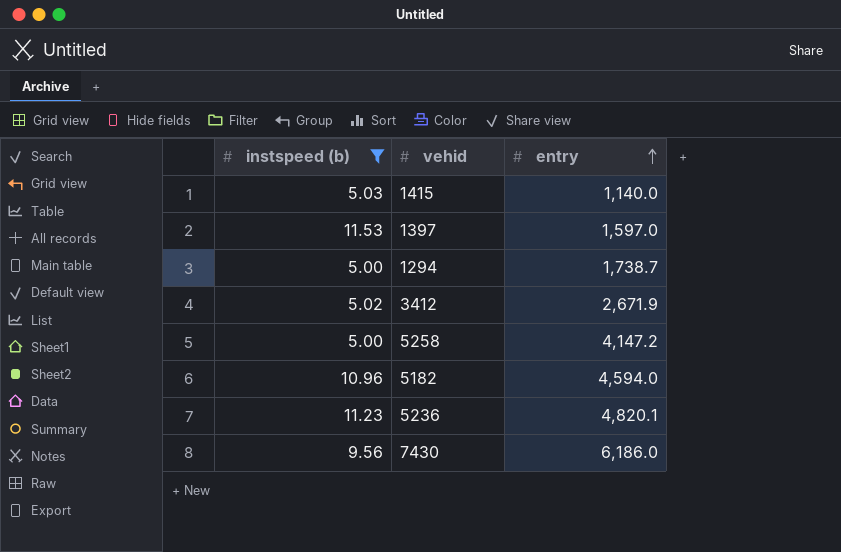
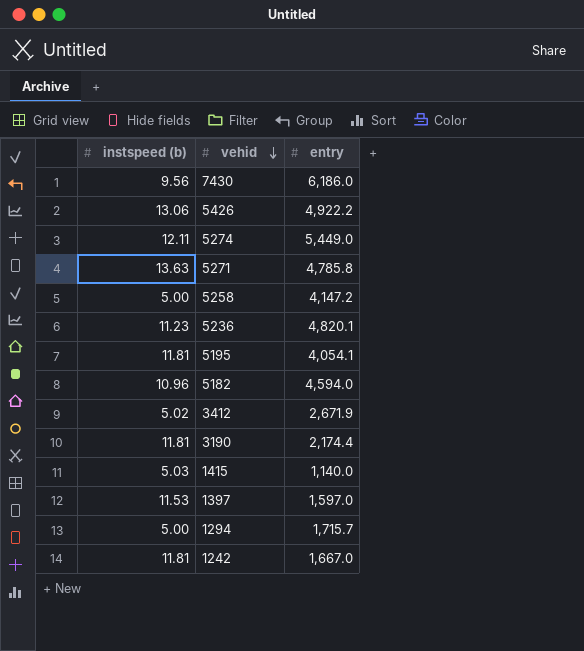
filter: instspeed (b) <= 11.53 -> none
row order: entry ascending -> vehid descending
1294 | entry: 1,738.7 -> 1,715.7

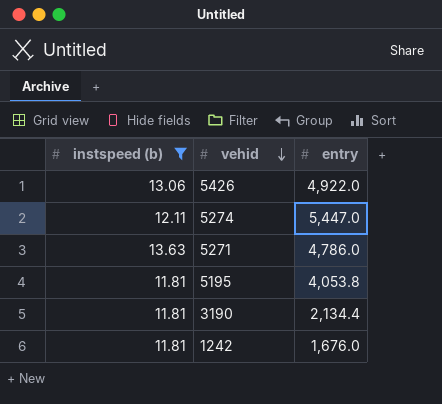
filter: none -> instspeed (b) >= 11.81
5426 | entry: 4,922.2 -> 4,922.0
5274 | entry: 5,449.0 -> 5,447.0
5271 | entry: 4,785.8 -> 4,786.0
5195 | entry: 4,054.1 -> 4,053.8
3190 | entry: 2,174.4 -> 2,134.4
1242 | entry: 1,667.0 -> 1,676.0

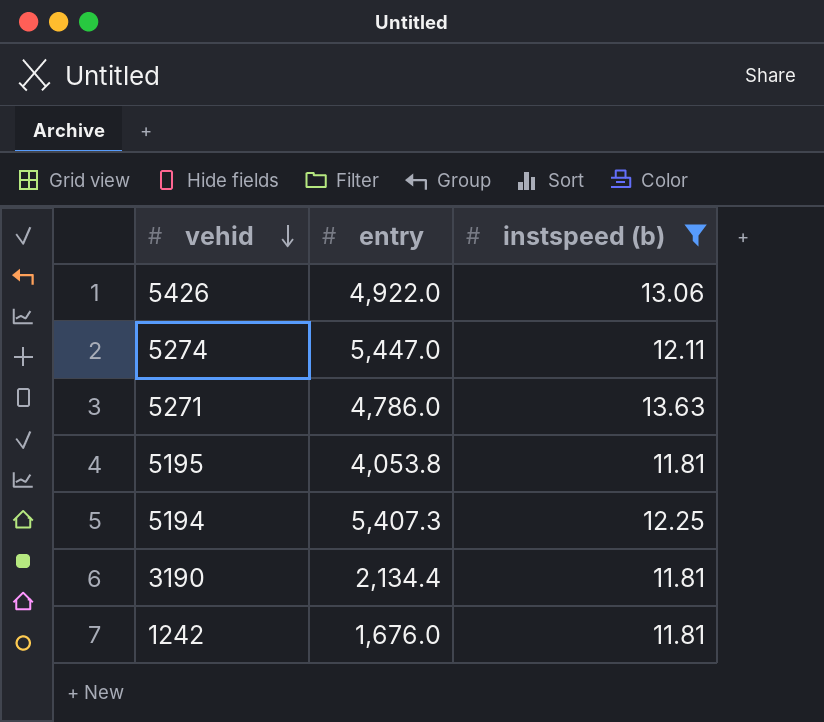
column instspeed (b) | position: 1 -> 3
row 5194: none -> 5,407.3 | 12.25

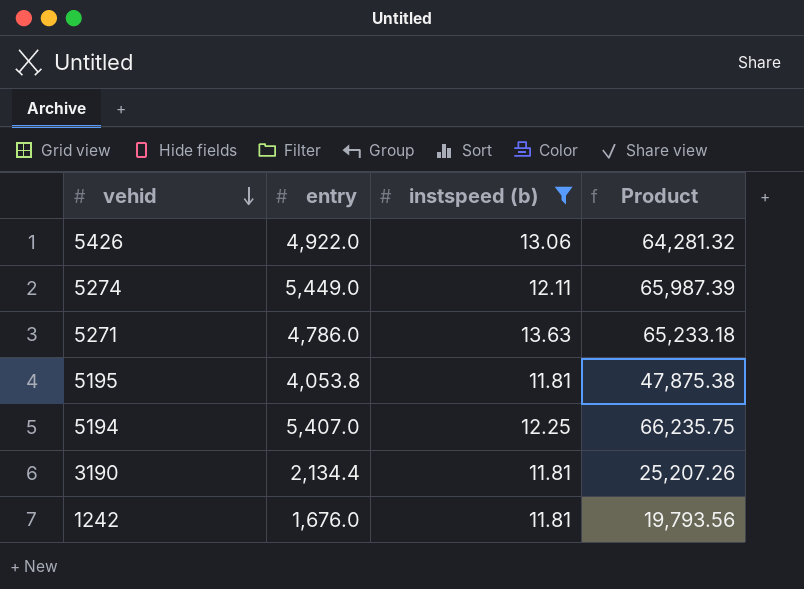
column Product | formula: none -> [entry] * [instspeed (b)]
5274 | entry: 5,447.0 -> 5,449.0
5194 | entry: 5,407.3 -> 5,407.0

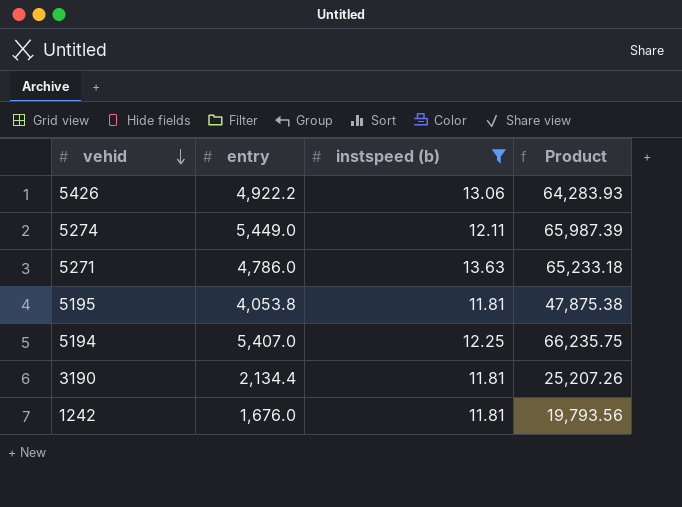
5426 | entry: 4,922.0 -> 4,922.2
5426 | Product: 64,281.32 -> 64,283.93

